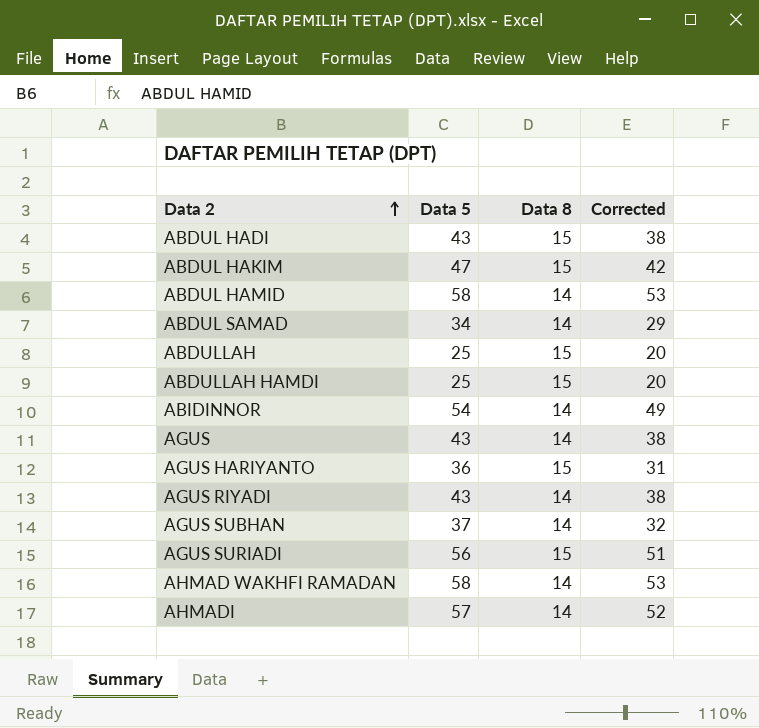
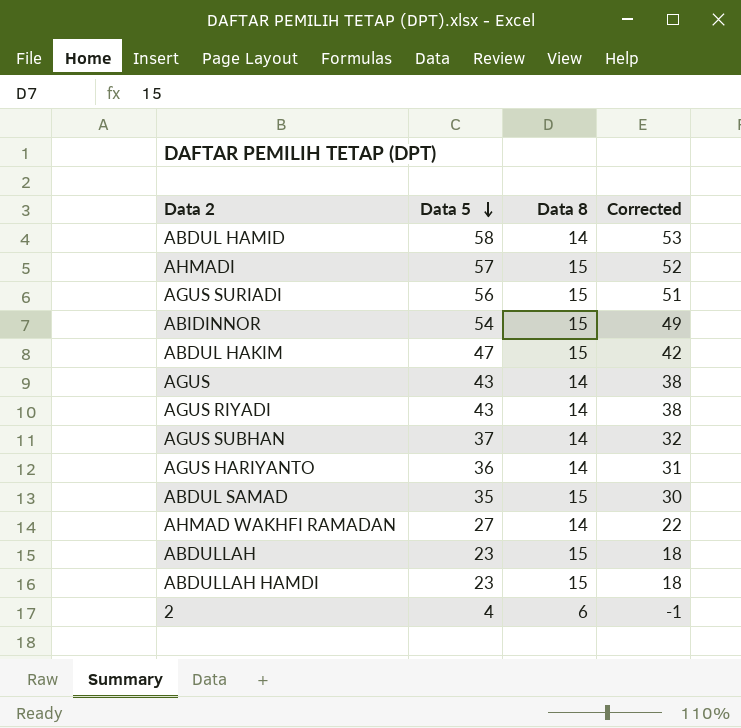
row order: Data 2 ascending -> Data 5 descending
row ABDUL HADI: 43 | 15 | 38 -> none
AHMADI | Data 8: 14 -> 15
ABIDINNOR | Data 8: 14 -> 15
AGUS HARIYANTO | Data 8: 15 -> 14
ABDUL SAMAD | Data 5: 34 -> 35
ABDUL SAMAD | Data 8: 14 -> 15
ABDUL SAMAD | Corrected: 29 -> 30
AHMAD WAKHFI RAMADAN | Data 5: 58 -> 27
AHMAD WAKHFI RAMADAN | Corrected: 53 -> 22
ABDULLAH | Data 5: 25 -> 23
ABDULLAH | Corrected: 20 -> 18
ABDULLAH HAMDI | Data 5: 25 -> 23
ABDULLAH HAMDI | Corrected: 20 -> 18
row 2: none -> 4 | 6 | -1

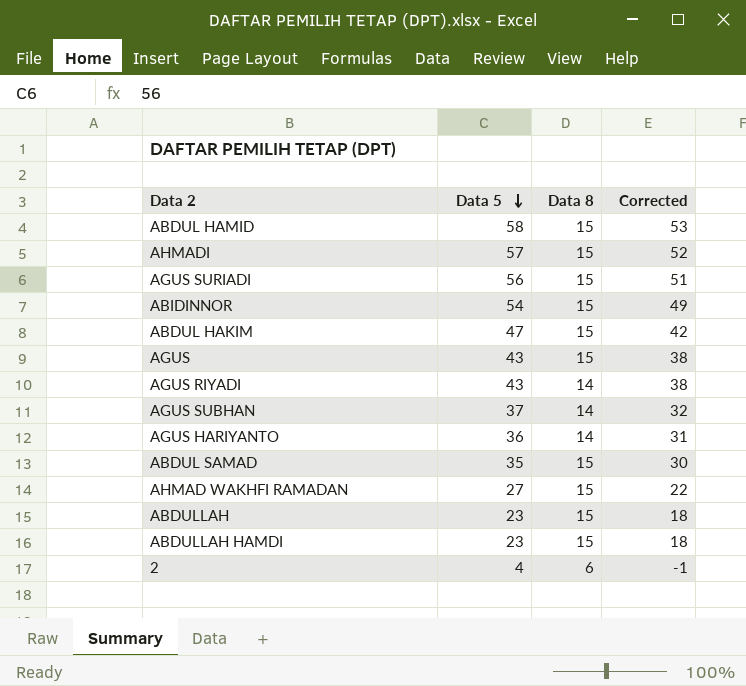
ABDUL HAMID | Data 8: 14 -> 15
AGUS | Data 8: 14 -> 15
AHMAD WAKHFI RAMADAN | Data 8: 14 -> 15

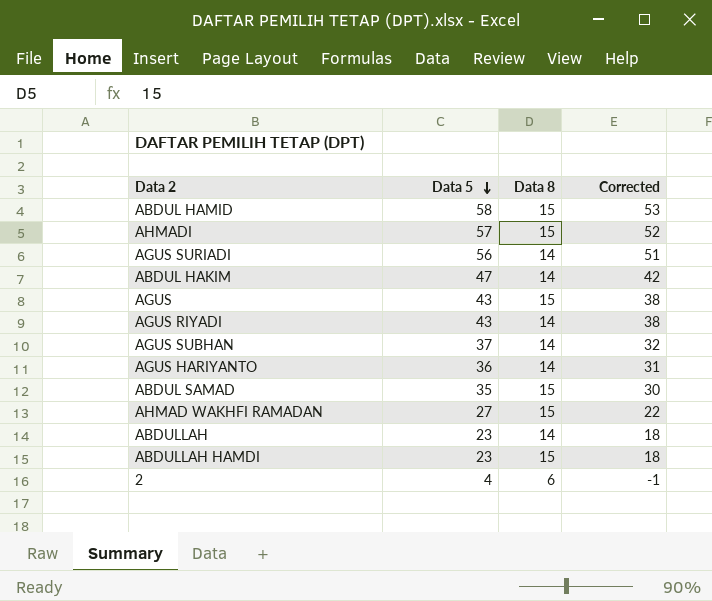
row ABIDINNOR: 54 | 15 | 49 -> none
AGUS SURIADI | Data 8: 15 -> 14
ABDUL HAKIM | Data 8: 15 -> 14
ABDULLAH | Data 8: 15 -> 14

